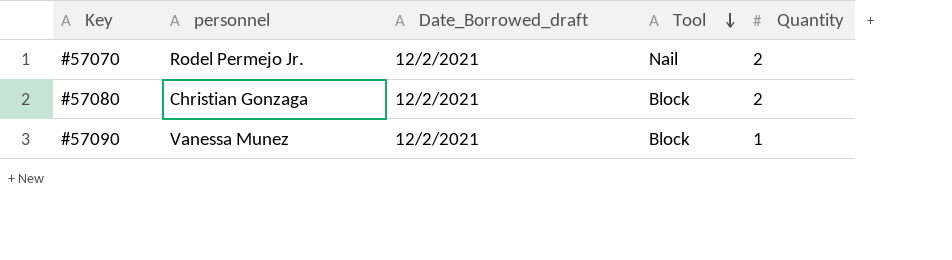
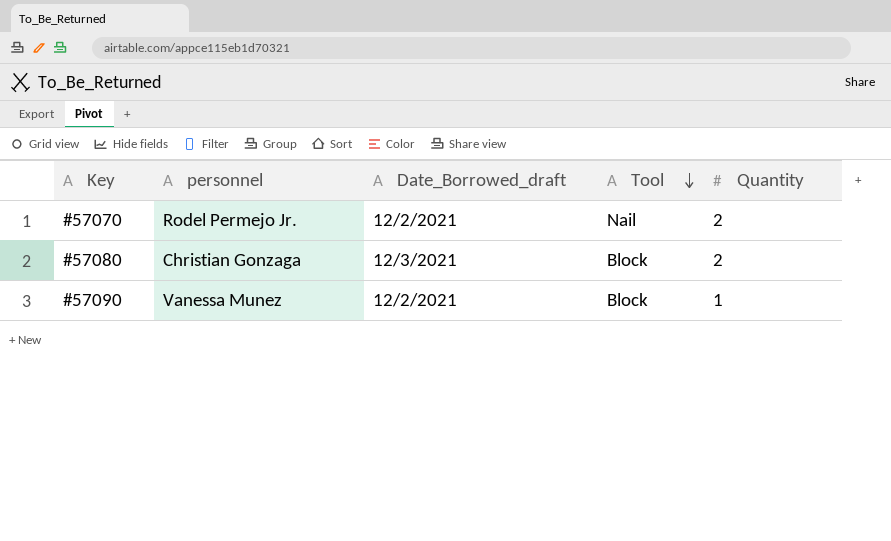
#57080 | Date_Borrowed_draft: 12/2/2021 -> 12/3/2021

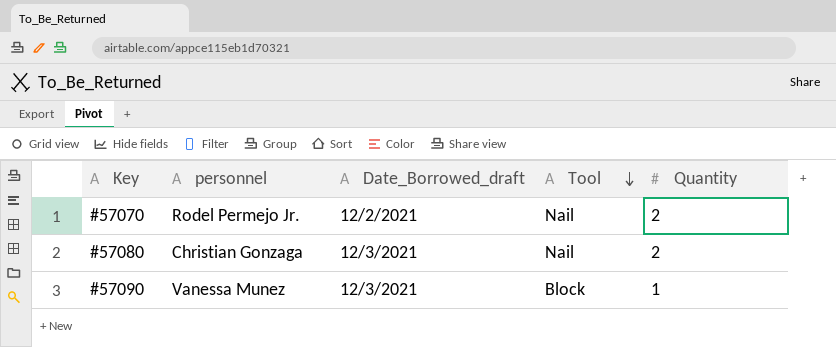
#57080 | Tool: Block -> Nail
#57090 | Date_Borrowed_draft: 12/2/2021 -> 12/3/2021

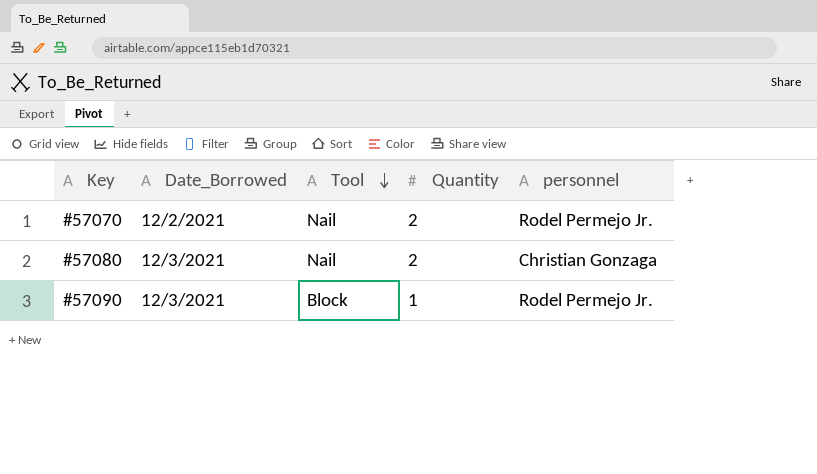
column name: Date_Borrowed_draft -> Date_Borrowed
column personnel | position: 2 -> 5
#57090 | personnel: Vanessa Munez -> Rodel Permejo Jr.

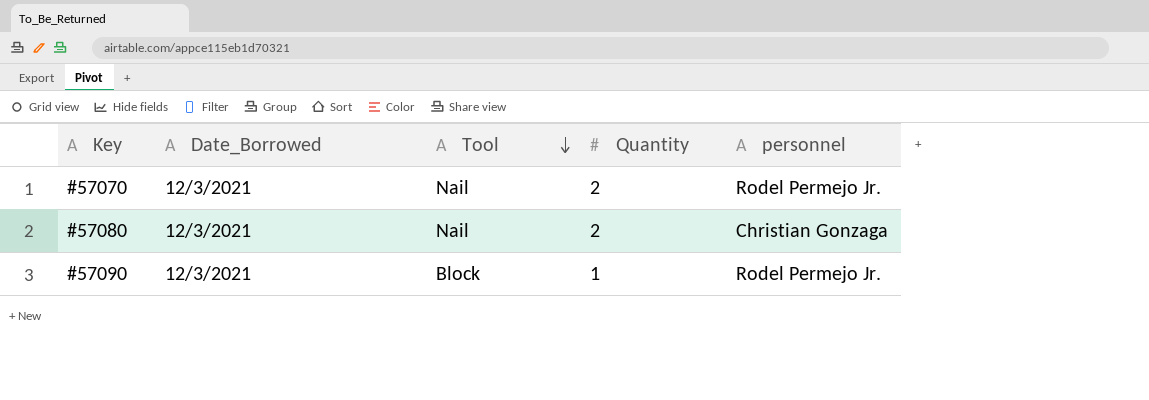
#57070 | Date_Borrowed: 12/2/2021 -> 12/3/2021

